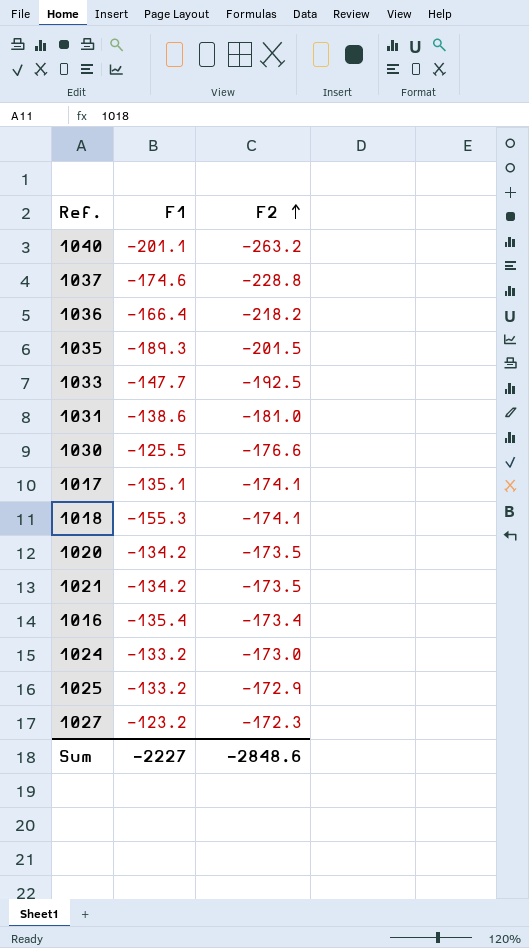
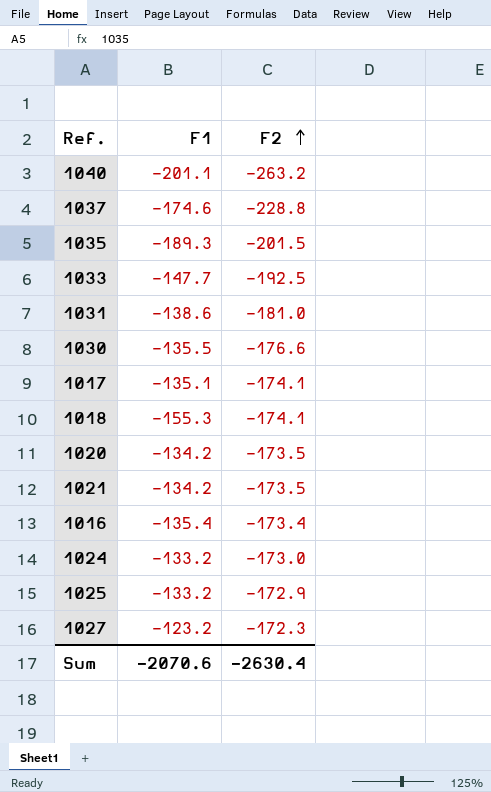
row 1036: -166.4 | -218.2 -> none
1030 | F1: -125.5 -> -135.5
Sum | F1: -2227 -> -2070.6
Sum | F2: -2848.6 -> -2630.4

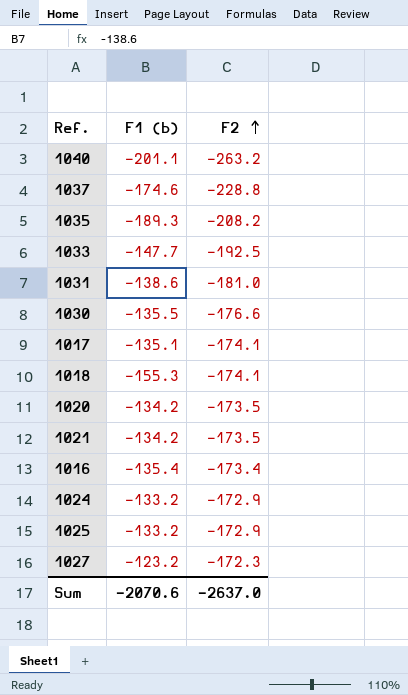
column name: F1 -> F1 (b)
1035 | F2: -201.5 -> -208.2
1024 | F2: -173.0 -> -172.9
Sum | F2: -2630.4 -> -2637.0

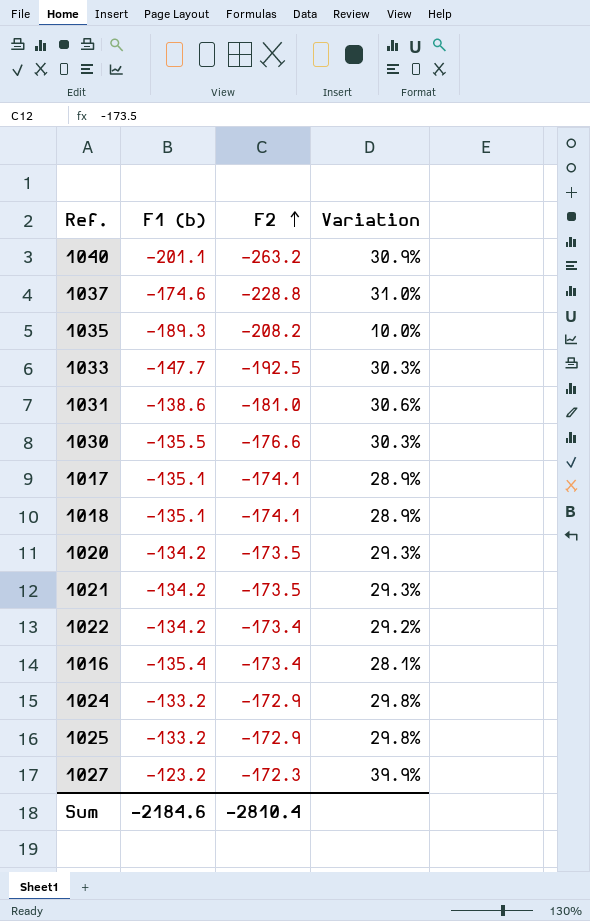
column Variation | formula: none -> ([F2] - [F1 (b)]) / [F1 (b)]
1018 | F1 (b): -155.3 -> -135.1
row 1022: none -> -134.2 | -173.4 | 29.2%
Sum | F1 (b): -2070.6 -> -2184.6
Sum | F2: -2637.0 -> -2810.4

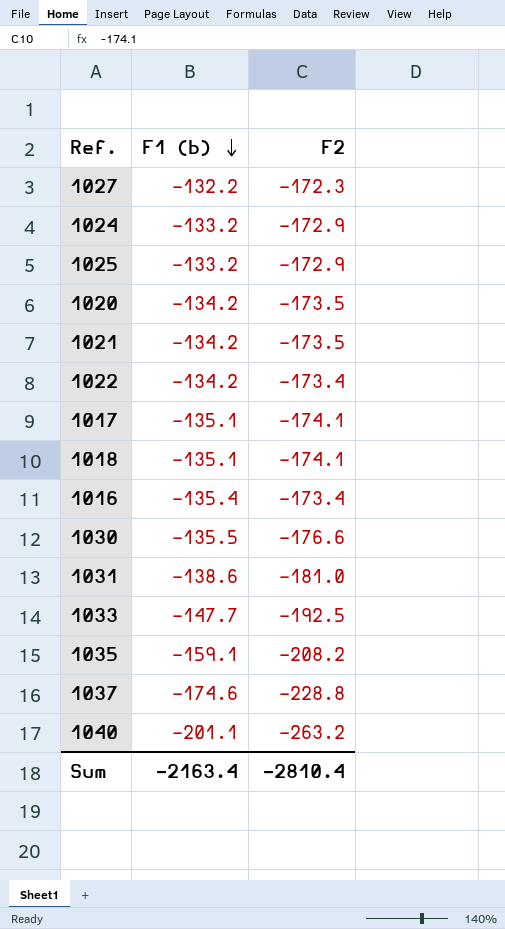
row order: F2 ascending -> F1 (b) descending
column Variation | formula: ([F2] - [F1 (b)]) / [F1 (b)] -> none
1027 | F1 (b): -123.2 -> -132.2
1035 | F1 (b): -189.3 -> -159.1
Sum | F1 (b): -2184.6 -> -2163.4

